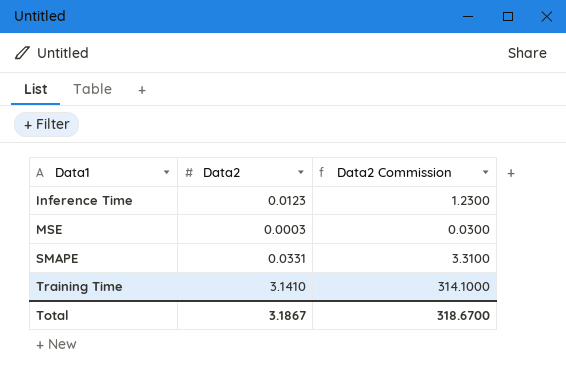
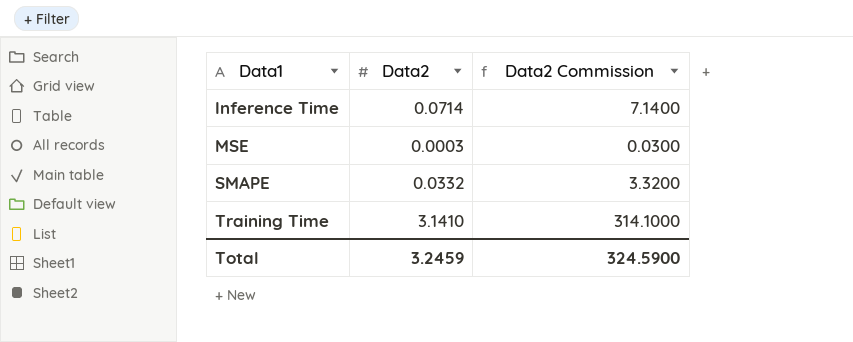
Inference Time | Data2: 0.0123 -> 0.0714
Inference Time | Data2 Commission: 1.2300 -> 7.1400
SMAPE | Data2: 0.0331 -> 0.0332
SMAPE | Data2 Commission: 3.3100 -> 3.3200
Total | Data2: 3.1867 -> 3.2459
Total | Data2 Commission: 318.6700 -> 324.5900

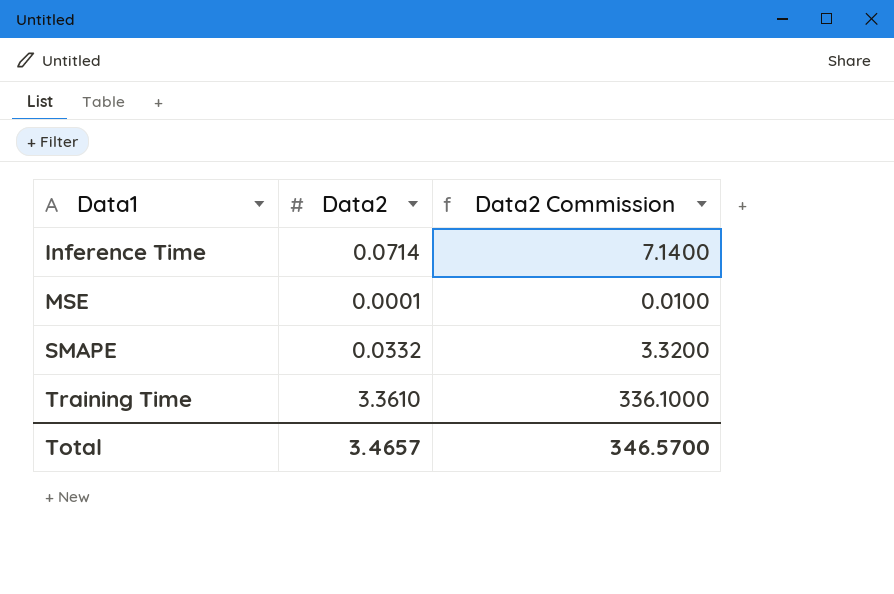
MSE | Data2: 0.0003 -> 0.0001
MSE | Data2 Commission: 0.0300 -> 0.0100
Training Time | Data2: 3.1410 -> 3.3610
Training Time | Data2 Commission: 314.1000 -> 336.1000
Total | Data2: 3.2459 -> 3.4657
Total | Data2 Commission: 324.5900 -> 346.5700

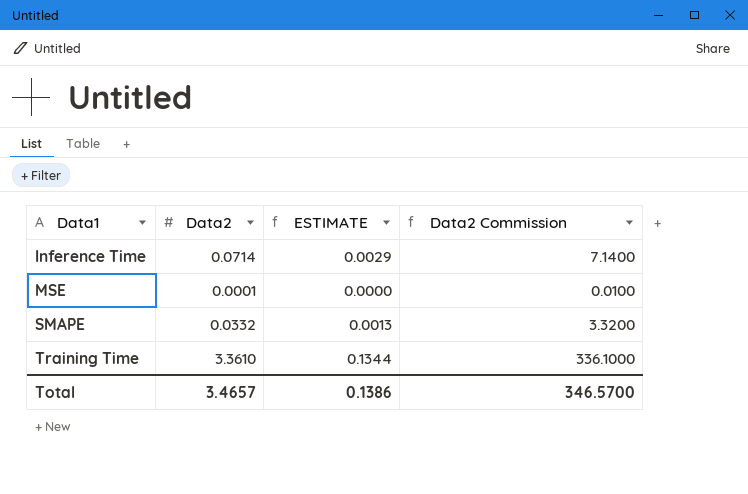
column ESTIMATE | formula: none -> [Data2] * 0.04

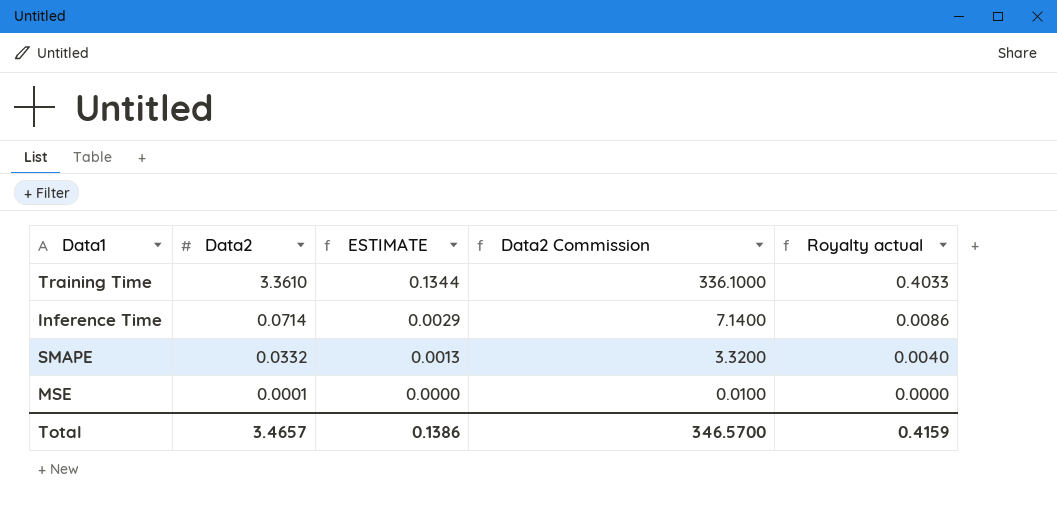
row order: Data1 ascending -> Data2 descending
column Royalty actual | formula: none -> [Data2] * 0.12

